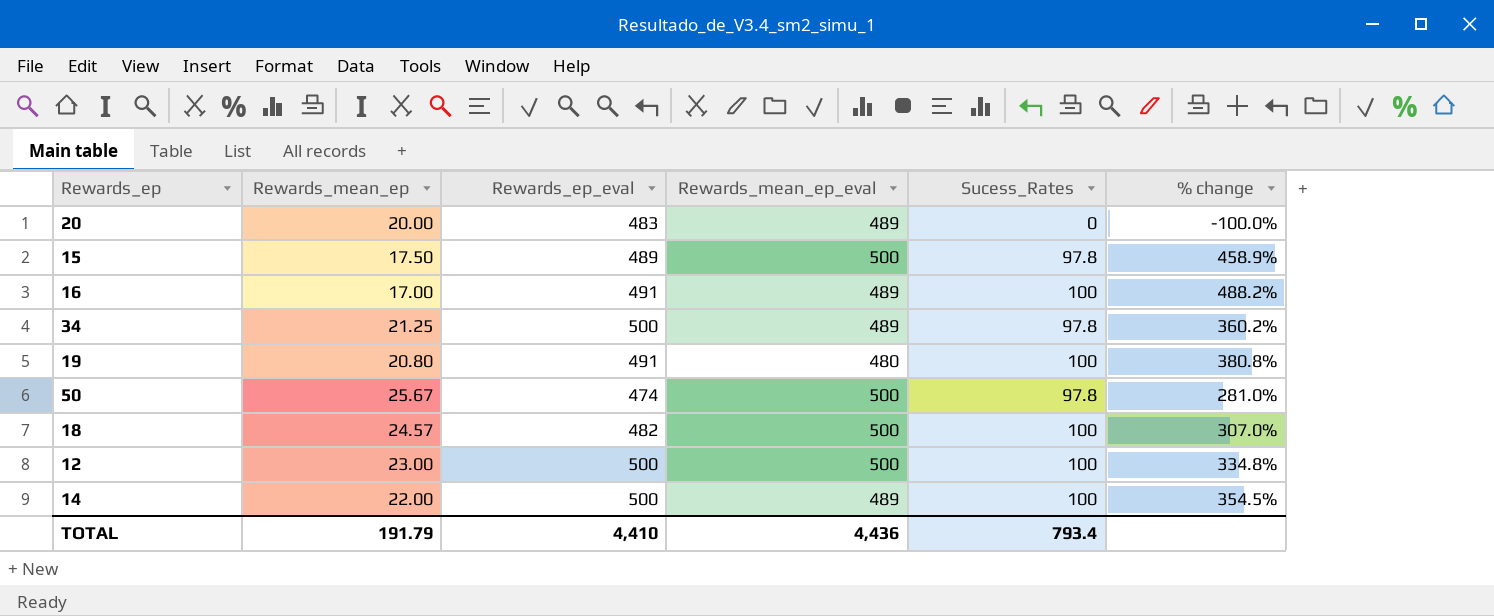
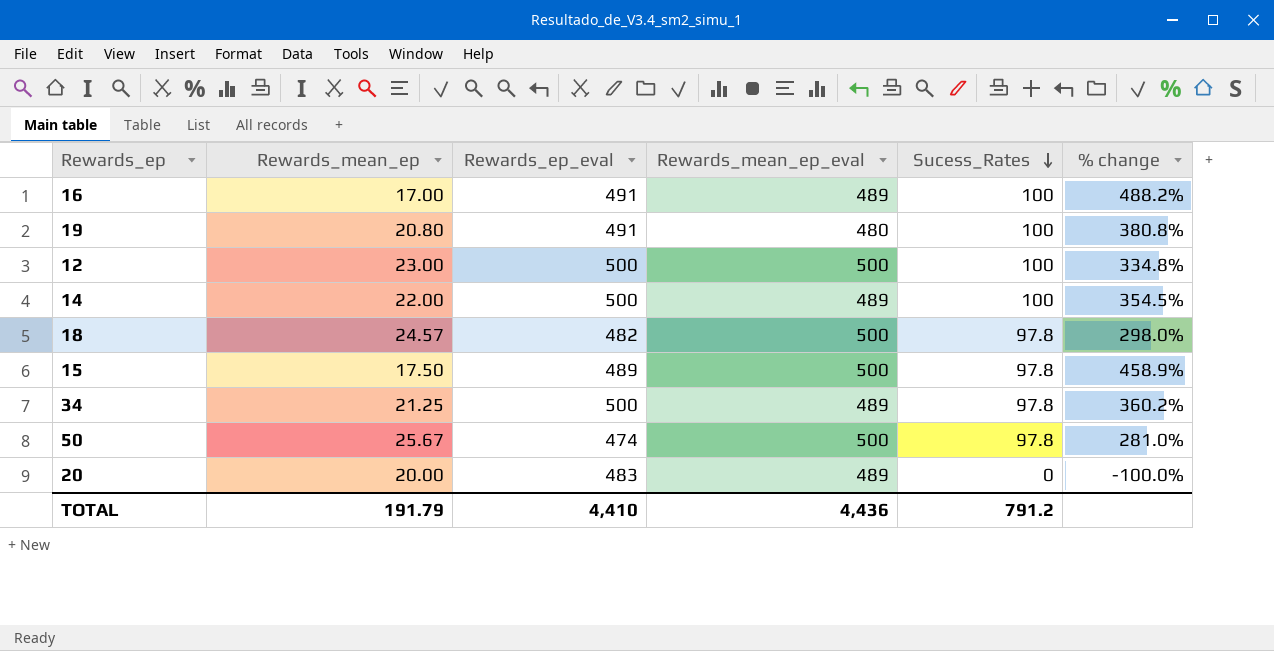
row order: none -> Sucess_Rates descending
18 | Sucess_Rates: 100 -> 97.8
18 | % change: 307.0% -> 298.0%
TOTAL | Sucess_Rates: 793.4 -> 791.2

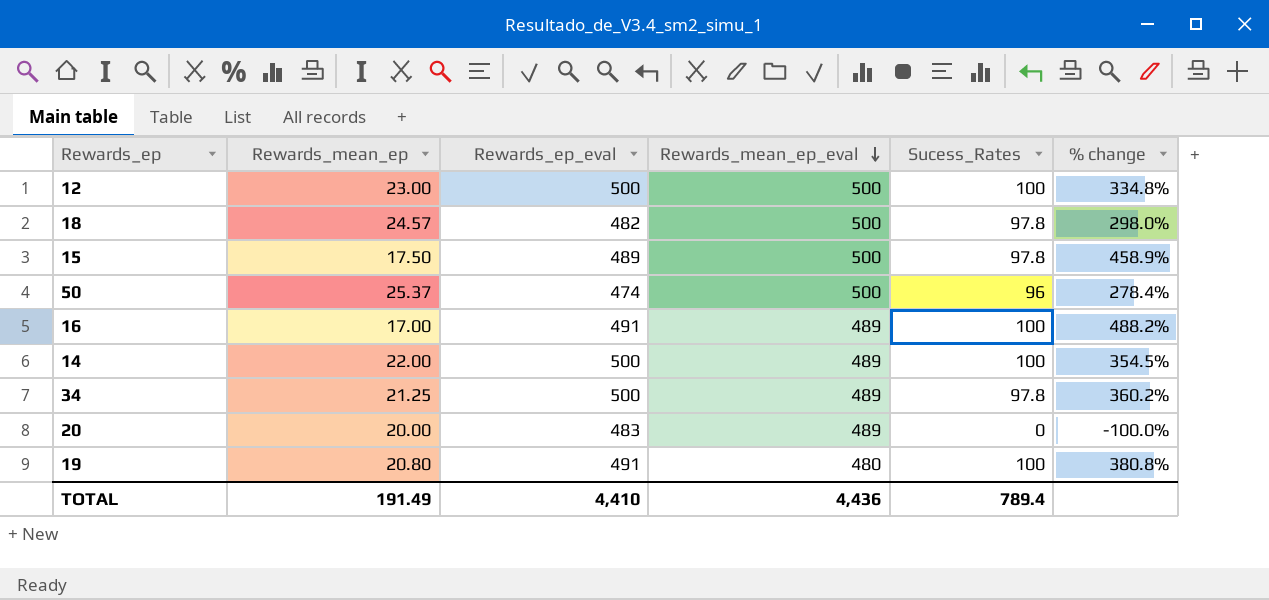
row order: Sucess_Rates descending -> Rewards_mean_ep_eval descending
50 | Rewards_mean_ep: 25.67 -> 25.37
50 | Sucess_Rates: 97.8 -> 96
50 | % change: 281.0% -> 278.4%
TOTAL | Rewards_mean_ep: 191.79 -> 191.49
TOTAL | Sucess_Rates: 791.2 -> 789.4

